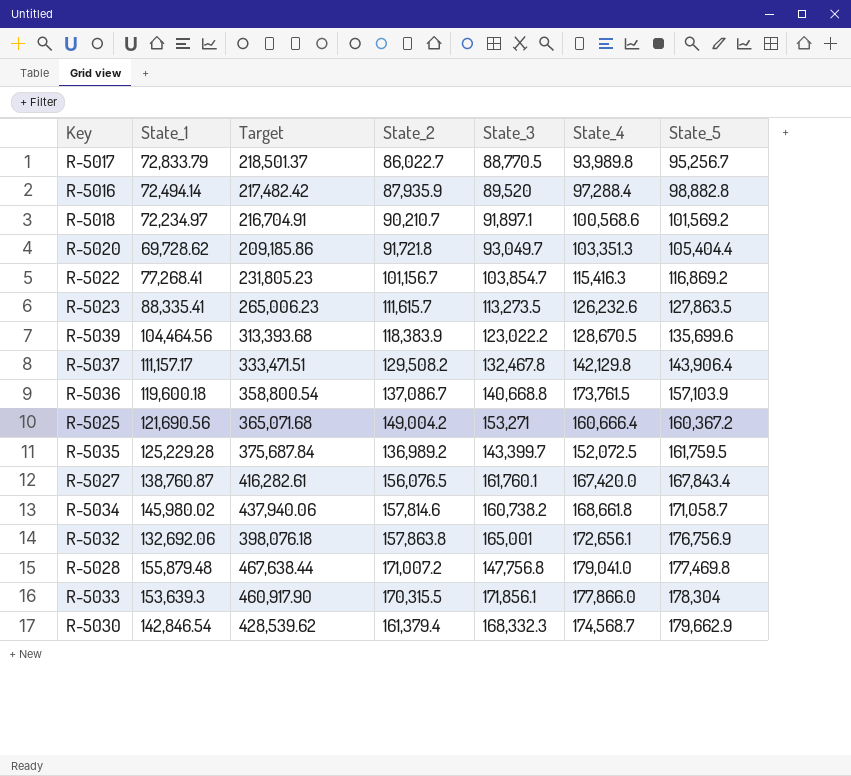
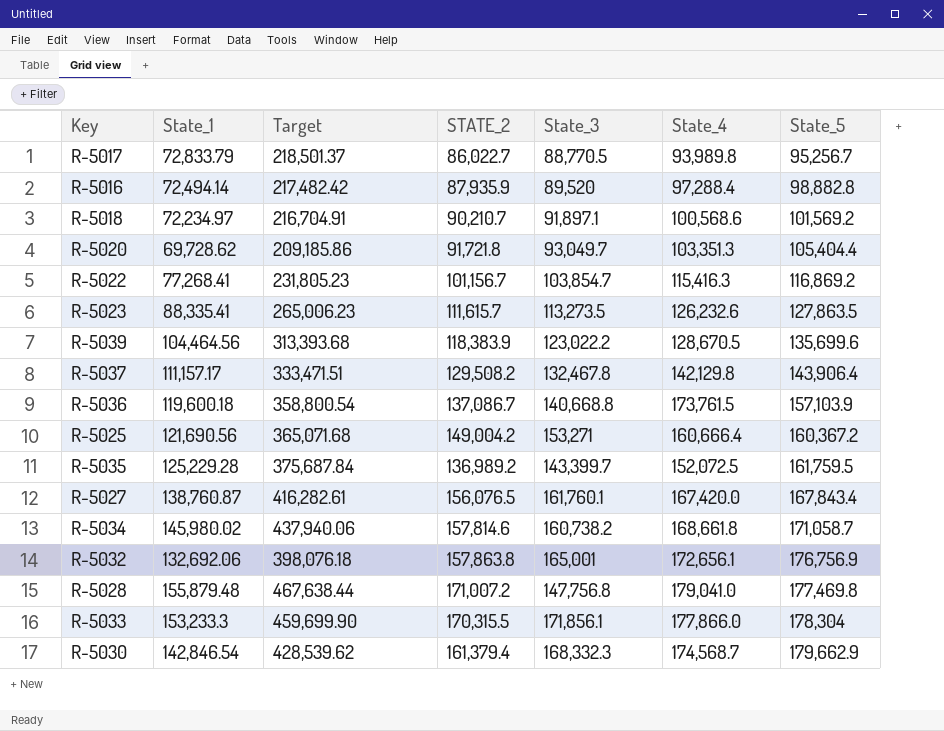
column name: State_2 -> STATE_2
R-5033 | State_1: 153,639.3 -> 153,233.3
R-5033 | Target: 460,917.90 -> 459,699.90

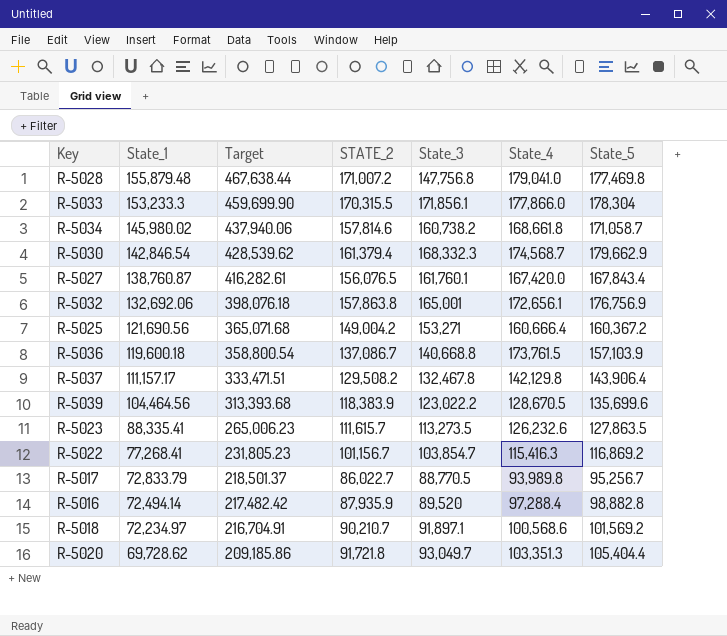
row order: State_5 ascending -> State_1 descending
row R-5035: 125,229.28 | 375,687.84 | 136,989.2 | 143,399.7 | 152,072.5 | 161,759.5 -> none

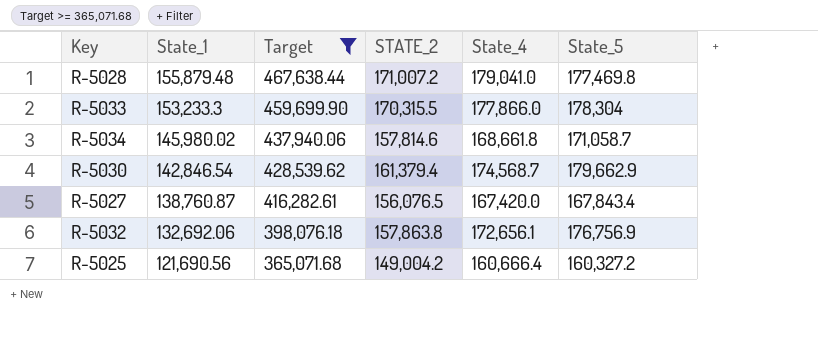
filter: none -> Target >= 365,071.68
column State_3 | position: 5 -> none
R-5025 | State_5: 160,367.2 -> 160,327.2

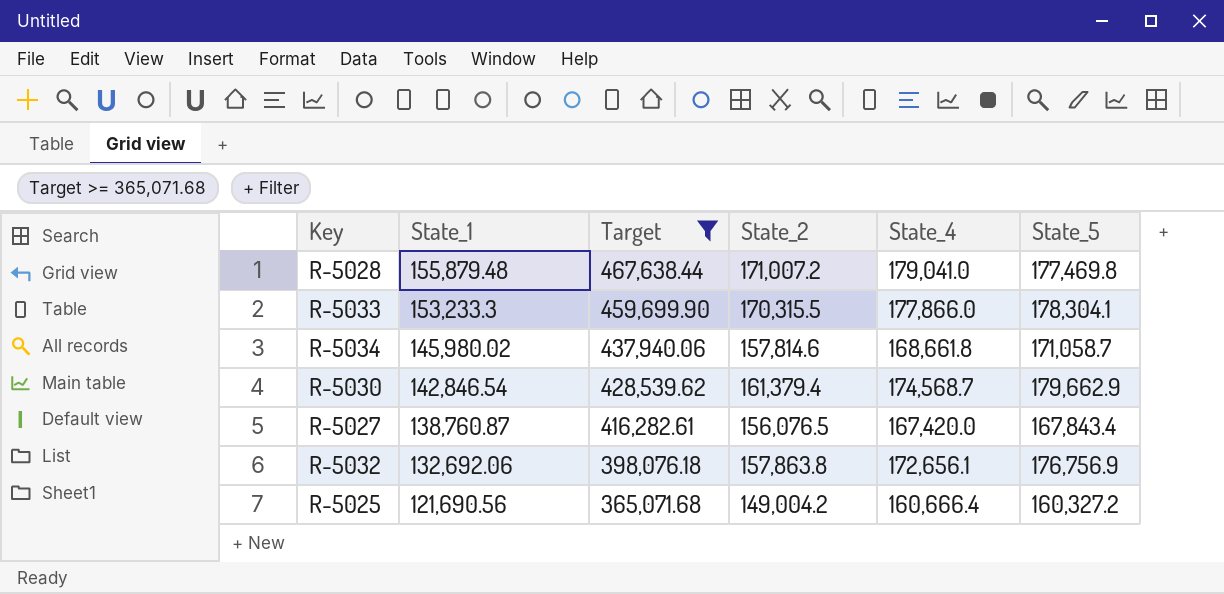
column name: STATE_2 -> State_2
R-5033 | State_5: 178,304 -> 178,304.1

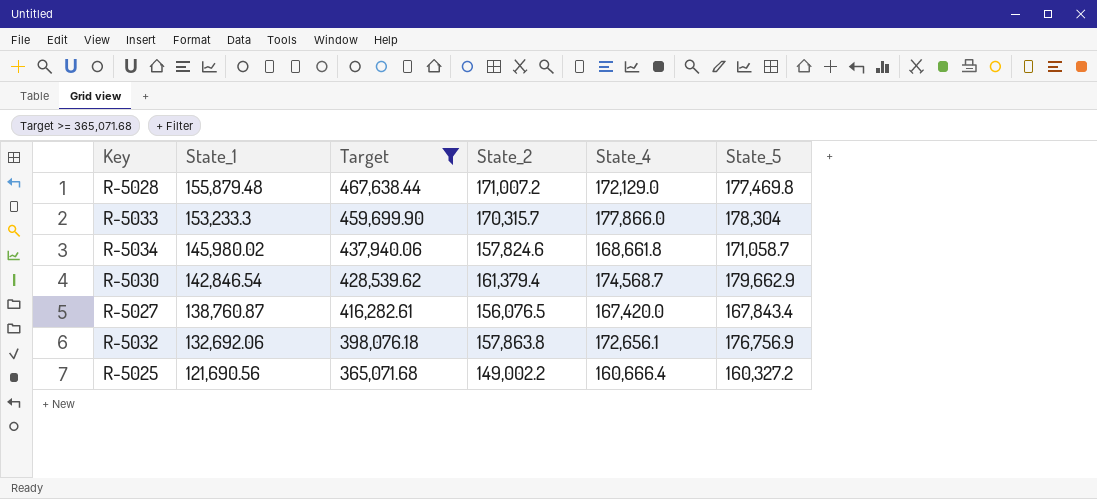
R-5028 | State_4: 179,041.0 -> 172,129.0
R-5033 | State_2: 170,315.5 -> 170,315.7
R-5033 | State_5: 178,304.1 -> 178,304
R-5034 | State_2: 157,814.6 -> 157,824.6
R-5025 | State_2: 149,004.2 -> 149,002.2

